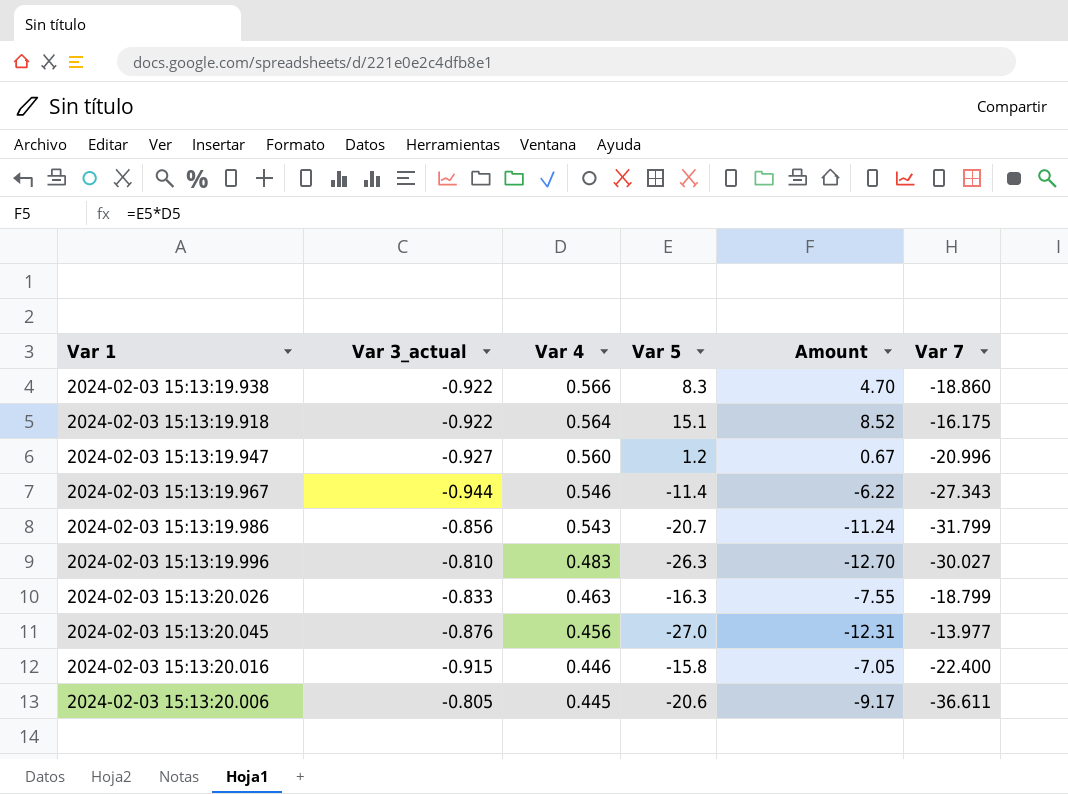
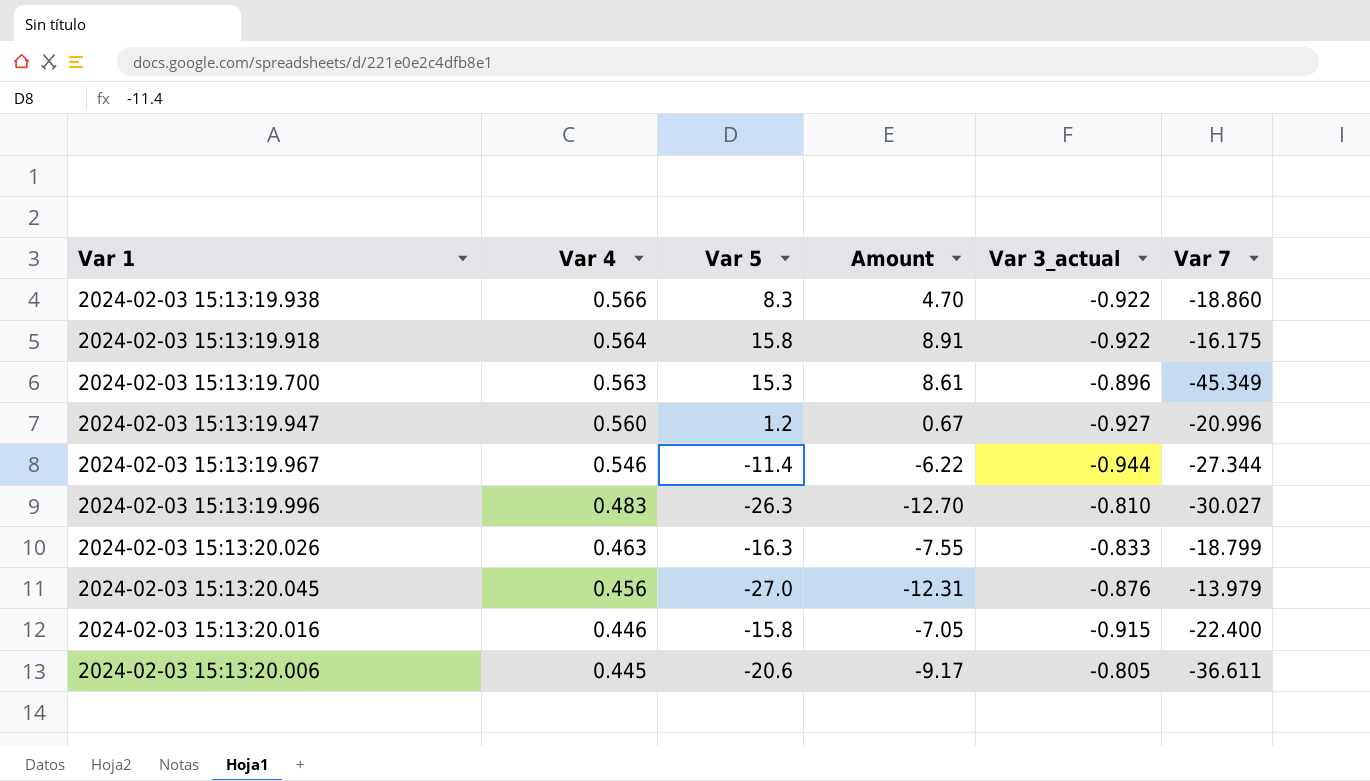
column Var 3_actual | position: 2 -> 5
row 2024-02-03 15:13:19.986: -0.856 | 0.543 | -20.7 | -11.24 | -31.799 -> none
2024-02-03 15:13:19.918 | Var 5: 15.1 -> 15.8
2024-02-03 15:13:19.918 | Amount: 8.52 -> 8.91
row 2024-02-03 15:13:19.700: none -> 0.563 | 15.3 | 8.61 | -0.896 | -45.349
2024-02-03 15:13:19.967 | Var 7: -27.343 -> -27.344
2024-02-03 15:13:20.045 | Var 7: -13.977 -> -13.979

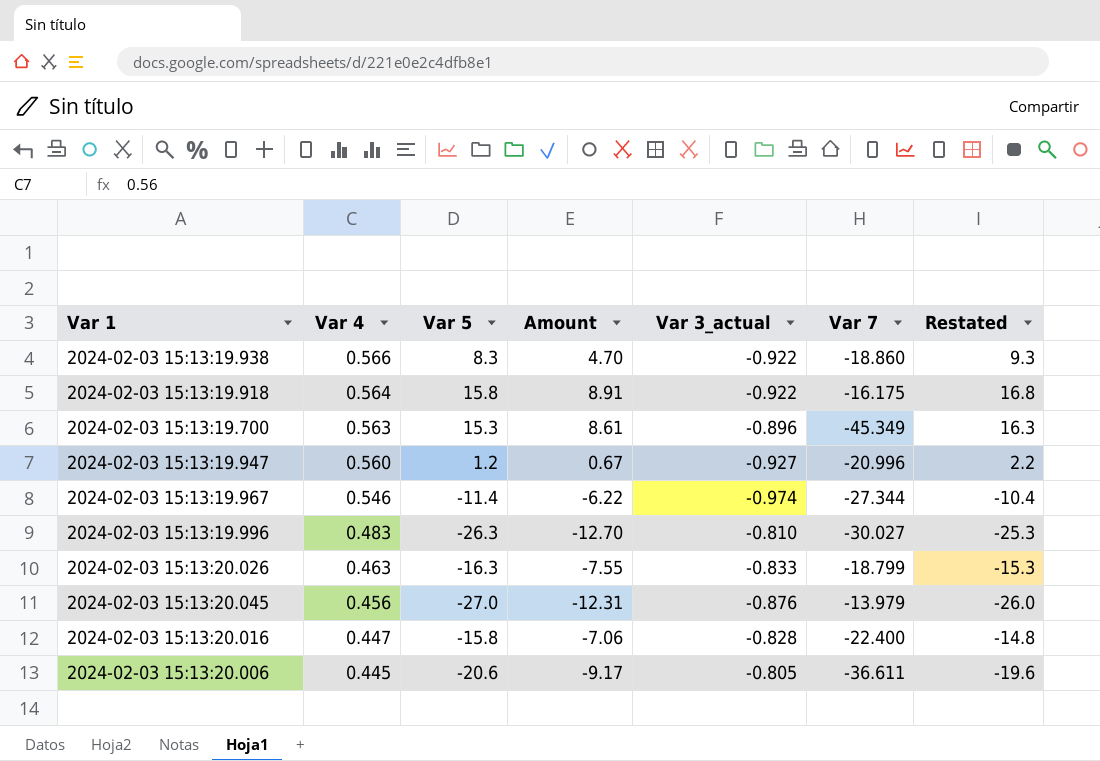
column Restated | formula: none -> [Var 5] + 1
2024-02-03 15:13:19.967 | Var 3_actual: -0.944 -> -0.974
2024-02-03 15:13:20.016 | Var 4: 0.446 -> 0.447
2024-02-03 15:13:20.016 | Amount: -7.05 -> -7.06
2024-02-03 15:13:20.016 | Var 3_actual: -0.915 -> -0.828

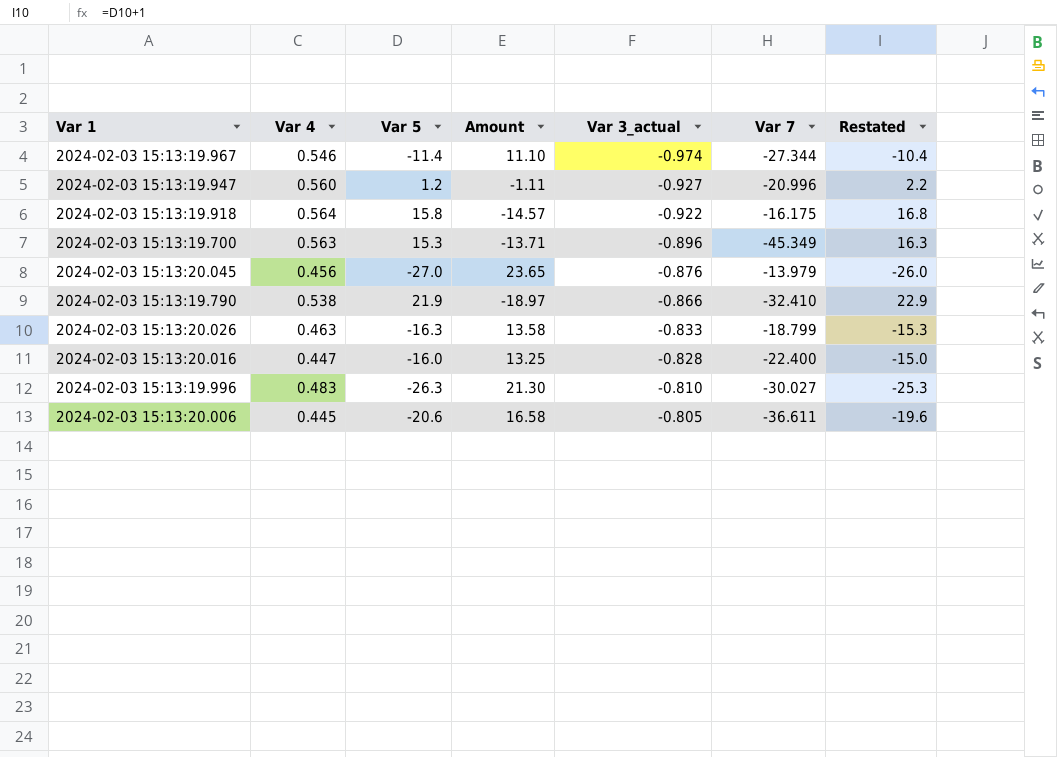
row order: Var 4 descending -> Var 3_actual ascending
column Amount | formula: [Var 4] * [Var 5] -> [Var 5] * [Var 3_actual]
row 2024-02-03 15:13:19.938: 0.566 | 8.3 | 4.70 | -0.922 | -18.860 | 9.3 -> none
row 2024-02-03 15:13:19.790: none -> 0.538 | 21.9 | -18.97 | -0.866 | -32.410 | 22.9
2024-02-03 15:13:20.016 | Var 5: -15.8 -> -16.0
2024-02-03 15:13:20.016 | Restated: -14.8 -> -15.0

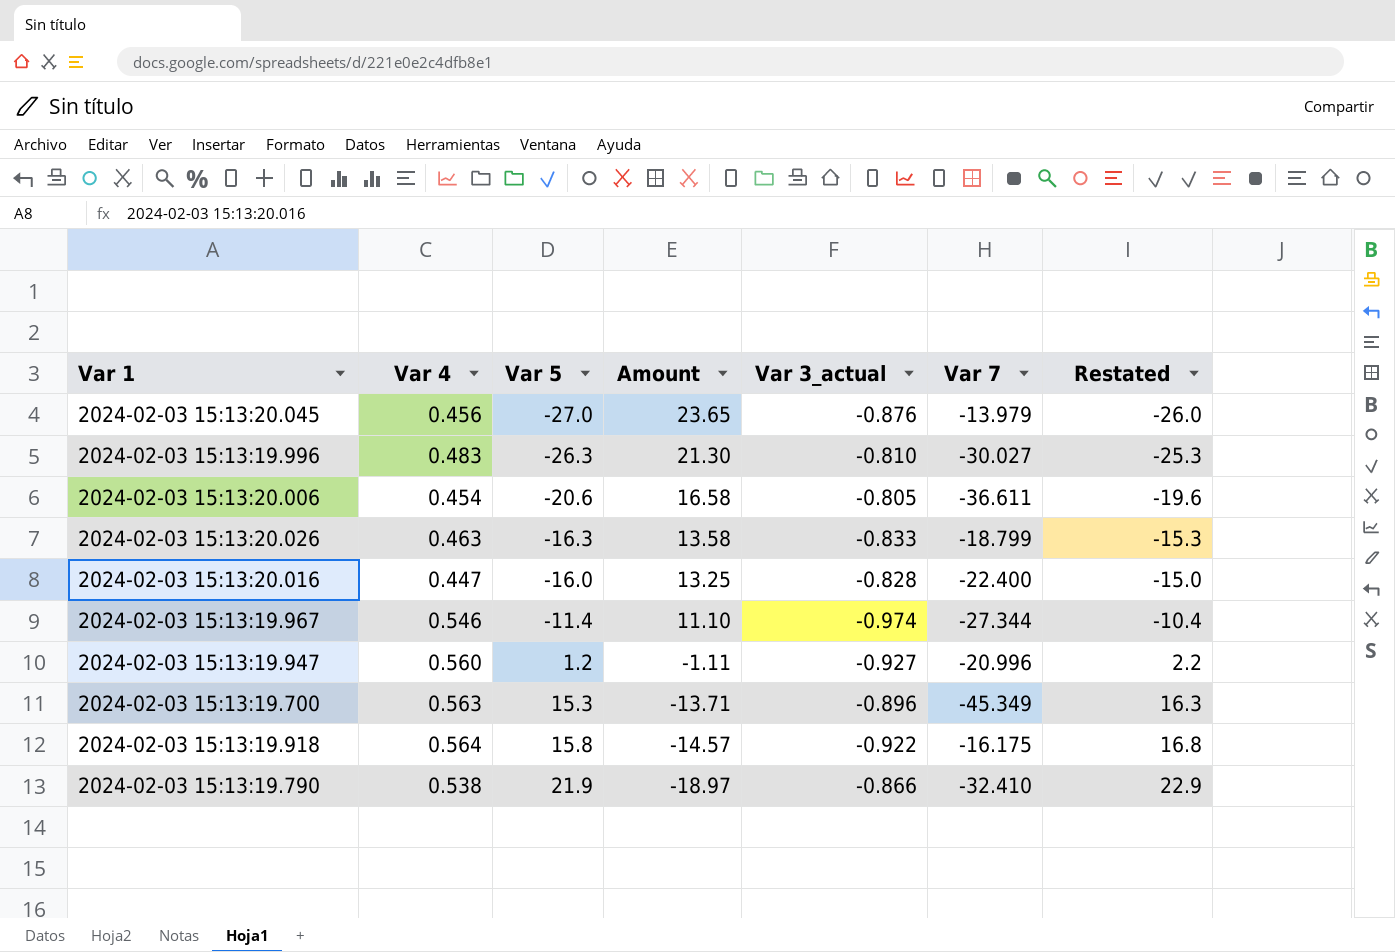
row order: Var 3_actual ascending -> Var 5 ascending
2024-02-03 15:13:20.006 | Var 4: 0.445 -> 0.454

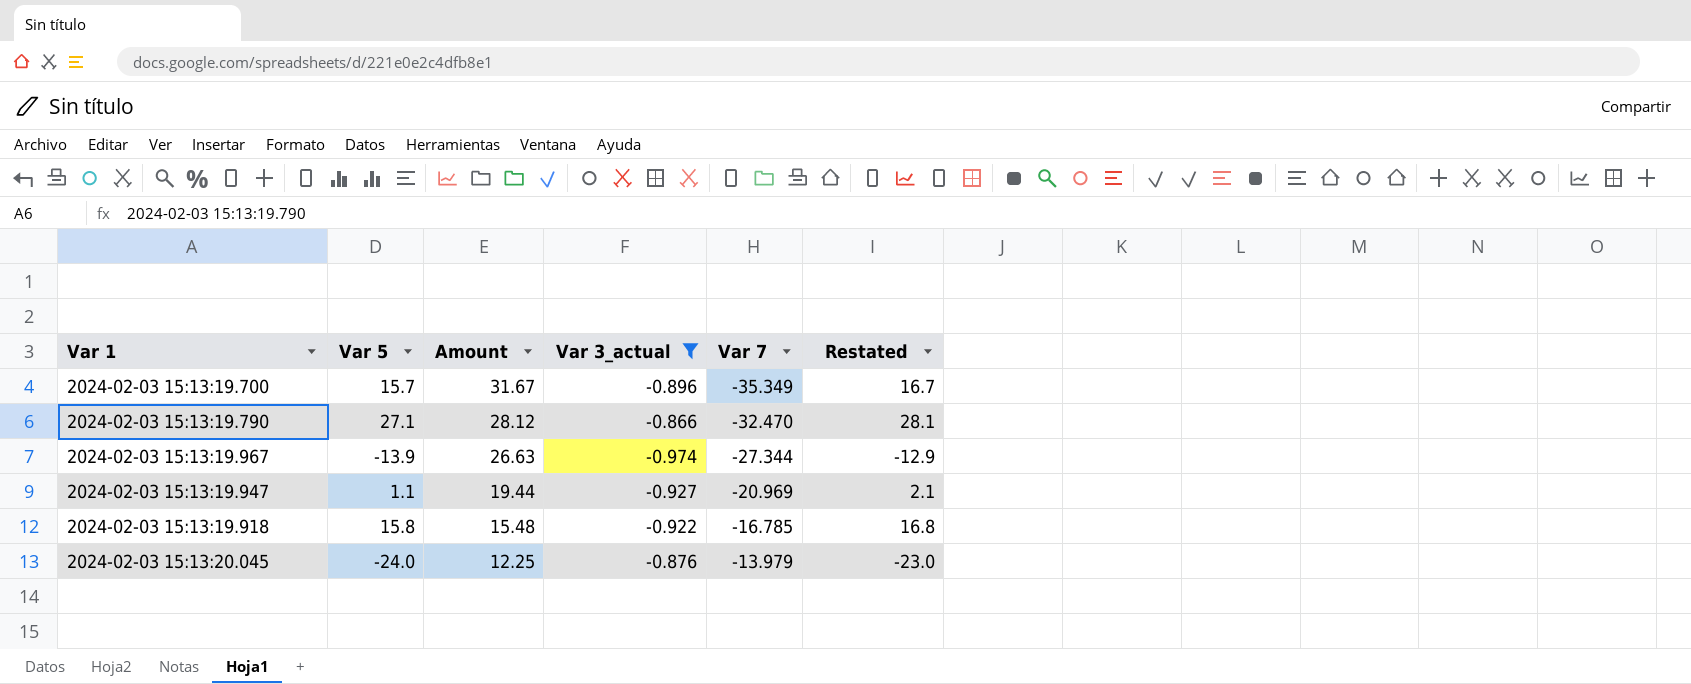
filter: none -> Var 3_actual <= -0.866
row order: Var 5 ascending -> Amount descending
column Var 4 | position: 2 -> none
column Amount | formula: [Var 5] * [Var 3_actual] -> [Var 3_actual] * [Var 7]
2024-02-03 15:13:19.700 | Var 5: 15.3 -> 15.7
2024-02-03 15:13:19.700 | Var 7: -45.349 -> -35.349
2024-02-03 15:13:19.700 | Restated: 16.3 -> 16.7
2024-02-03 15:13:19.790 | Var 5: 21.9 -> 27.1
2024-02-03 15:13:19.790 | Var 7: -32.410 -> -32.470
2024-02-03 15:13:19.790 | Restated: 22.9 -> 28.1
2024-02-03 15:13:19.967 | Var 5: -11.4 -> -13.9
2024-02-03 15:13:19.967 | Restated: -10.4 -> -12.9
2024-02-03 15:13:19.947 | Var 5: 1.2 -> 1.1
2024-02-03 15:13:19.947 | Var 7: -20.996 -> -20.969
2024-02-03 15:13:19.947 | Restated: 2.2 -> 2.1
2024-02-03 15:13:19.918 | Var 7: -16.175 -> -16.785
2024-02-03 15:13:20.045 | Var 5: -27.0 -> -24.0
2024-02-03 15:13:20.045 | Restated: -26.0 -> -23.0

